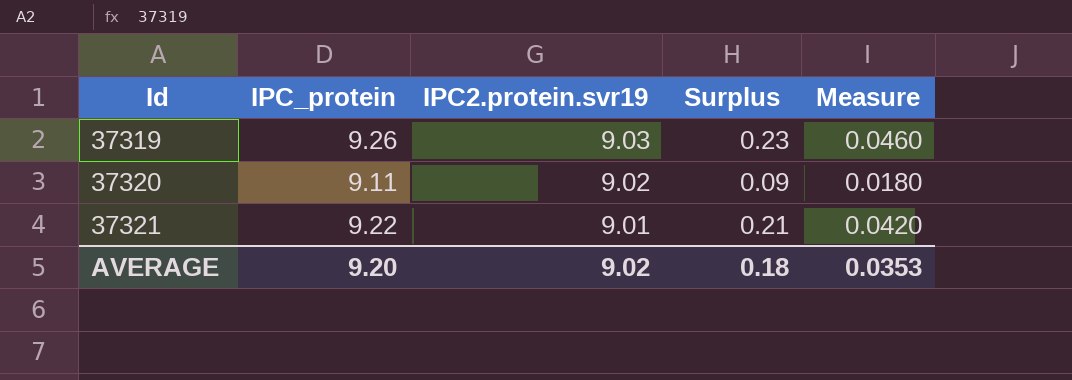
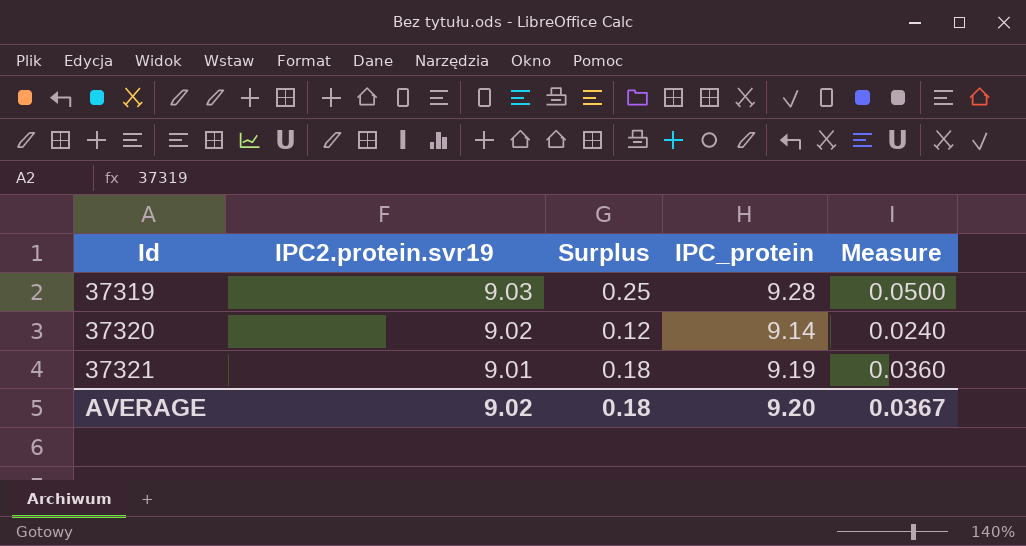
column IPC_protein | position: 2 -> 4
37319 | Surplus: 0.23 -> 0.25
37319 | IPC_protein: 9.26 -> 9.28
37319 | Measure: 0.0460 -> 0.0500
37320 | Surplus: 0.09 -> 0.12
37320 | IPC_protein: 9.11 -> 9.14
37320 | Measure: 0.0180 -> 0.0240
37321 | Surplus: 0.21 -> 0.18
37321 | IPC_protein: 9.22 -> 9.19
37321 | Measure: 0.0420 -> 0.0360
AVERAGE | Measure: 0.0353 -> 0.0367

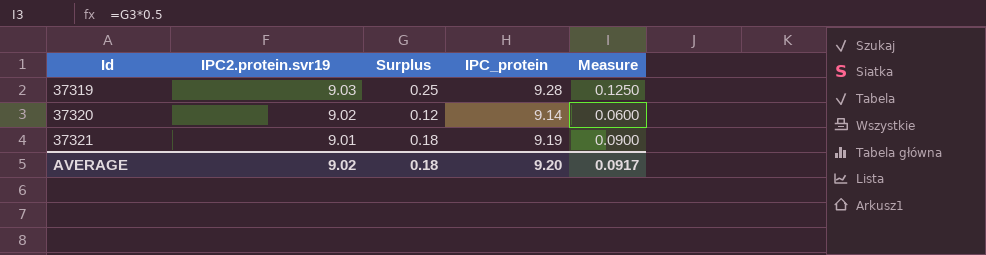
column Measure | formula: [Surplus] * 0.2 -> [Surplus] * 0.5
AVERAGE | Measure: 0.0367 -> 0.0917

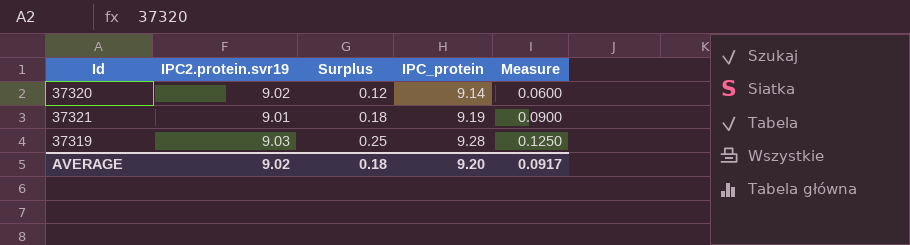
row order: Id ascending -> Surplus ascending

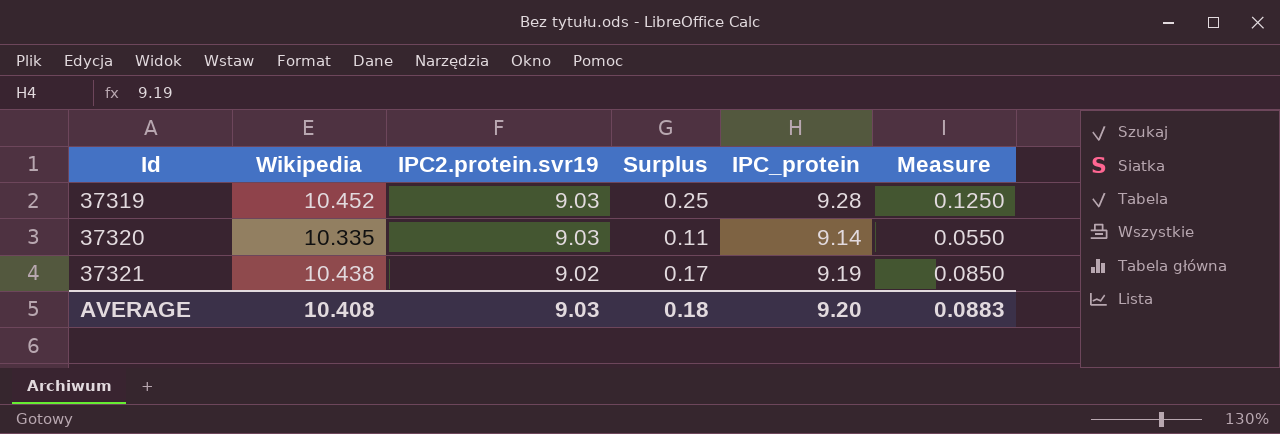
row order: Surplus ascending -> Id ascending
column Wikipedia | position: none -> 2
37320 | IPC2.protein.svr19: 9.02 -> 9.03
37320 | Surplus: 0.12 -> 0.11
37320 | Measure: 0.0600 -> 0.0550
37321 | IPC2.protein.svr19: 9.01 -> 9.02
37321 | Surplus: 0.18 -> 0.17
37321 | Measure: 0.0900 -> 0.0850
AVERAGE | IPC2.protein.svr19: 9.02 -> 9.03
AVERAGE | Measure: 0.0917 -> 0.0883

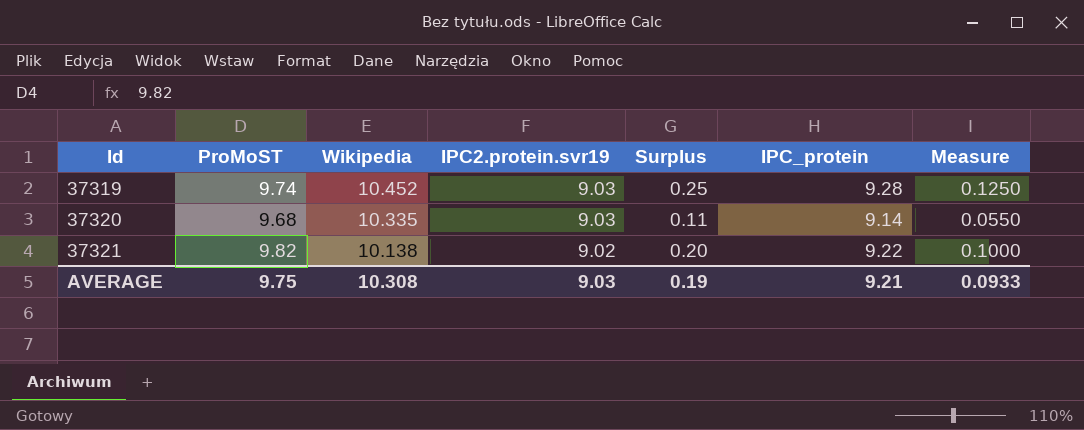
column ProMoST | position: none -> 2
37321 | Wikipedia: 10.438 -> 10.138
37321 | Surplus: 0.17 -> 0.20
37321 | IPC_protein: 9.19 -> 9.22
37321 | Measure: 0.0850 -> 0.1000
AVERAGE | Wikipedia: 10.408 -> 10.308
AVERAGE | Surplus: 0.18 -> 0.19
AVERAGE | IPC_protein: 9.20 -> 9.21
AVERAGE | Measure: 0.0883 -> 0.0933

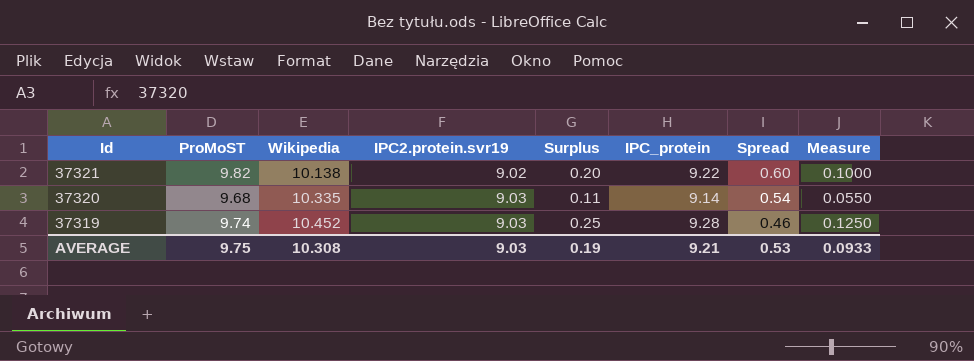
row order: Id ascending -> Id descending
column Spread | formula: none -> [ProMoST] - [IPC_protein]

